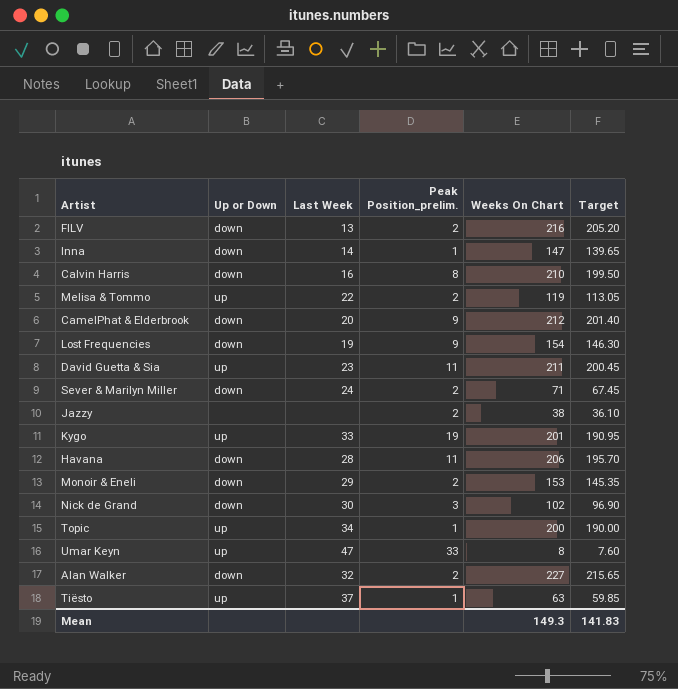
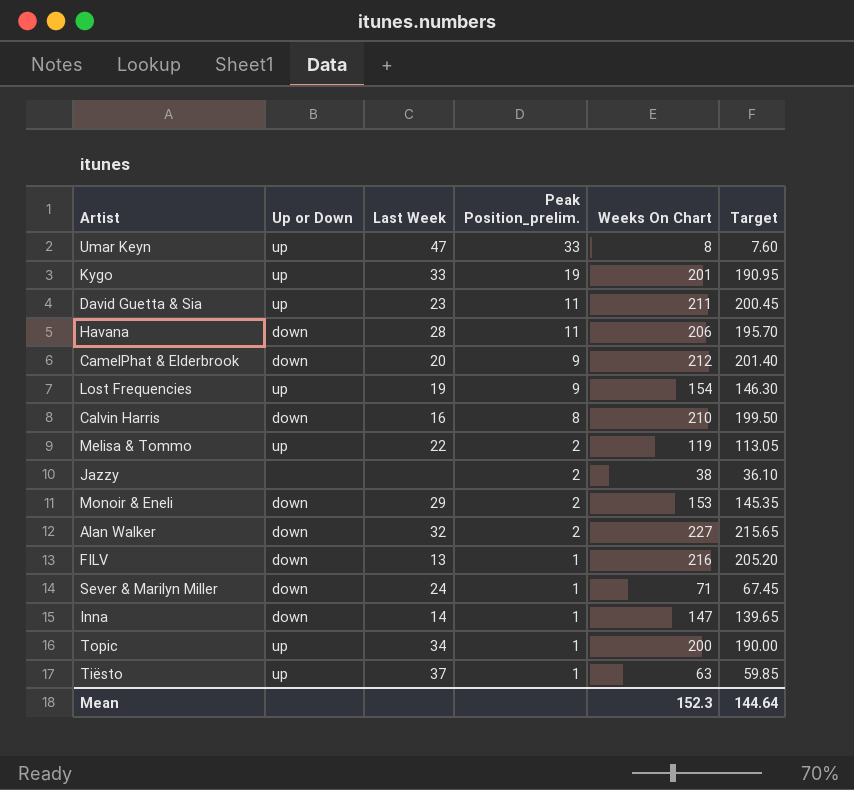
row order: none -> Peak Position_prelim. descending
row Nick de Grand: down | 30 | 3 | 102 | 96.90 -> none
Lost Frequencies | Up or Down: down -> up
FILV | Peak Position_prelim.: 2 -> 1
Sever & Marilyn Miller | Peak Position_prelim.: 2 -> 1
Mean | Weeks On Chart: 149.3 -> 152.3
Mean | Target: 141.83 -> 144.64

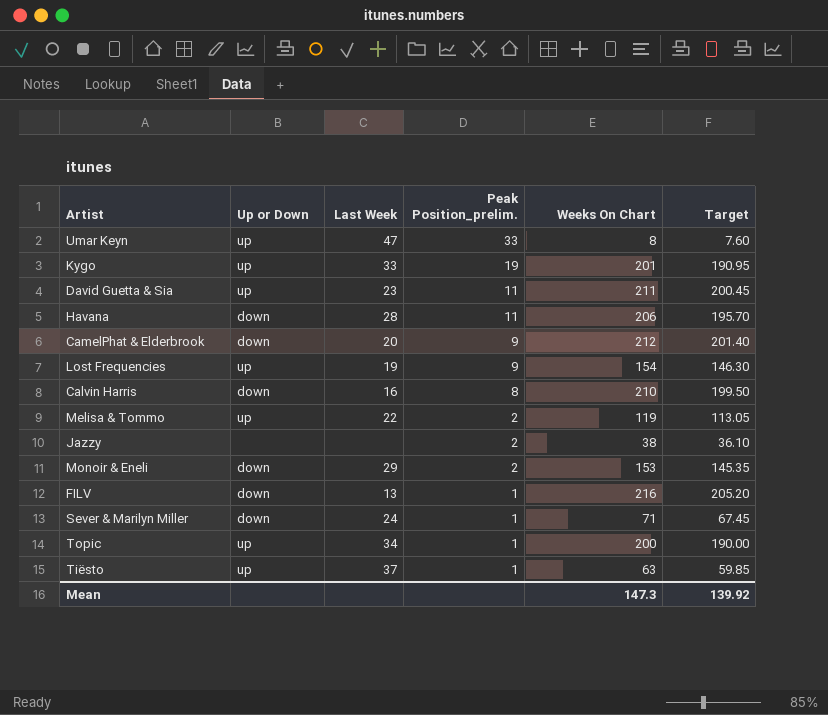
row Alan Walker: down | 32 | 2 | 227 | 215.65 -> none
row Inna: down | 14 | 1 | 147 | 139.65 -> none
Mean | Weeks On Chart: 152.3 -> 147.3
Mean | Target: 144.64 -> 139.92

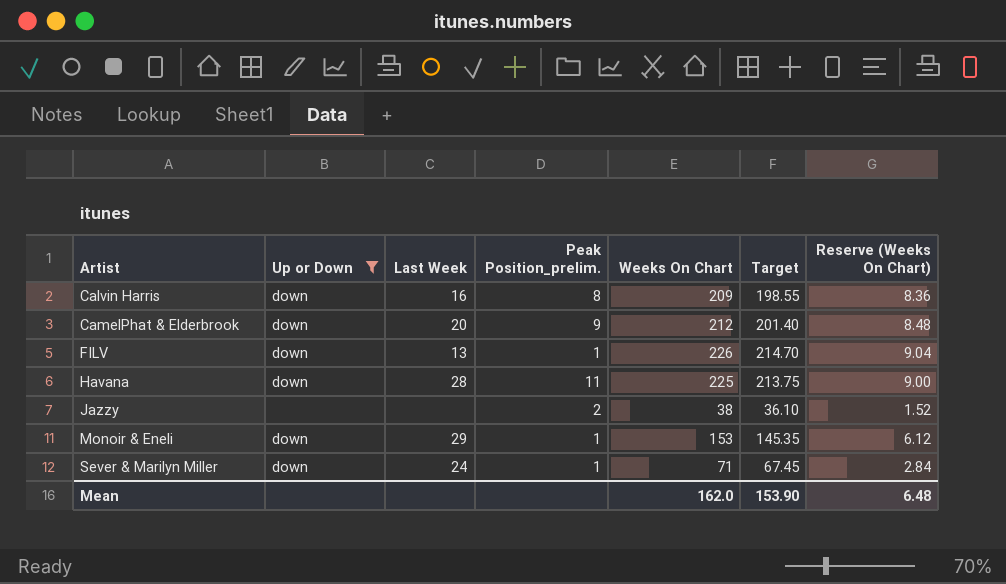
filter: none -> Up or Down != up
row order: Peak Position_prelim. descending -> Artist ascending
column Reserve (Weeks On Chart) | formula: none -> [Weeks On Chart] * 0.04
Calvin Harris | Weeks On Chart: 210 -> 209
Calvin Harris | Target: 199.50 -> 198.55
FILV | Weeks On Chart: 216 -> 226
FILV | Target: 205.20 -> 214.70
Havana | Weeks On Chart: 206 -> 225
Havana | Target: 195.70 -> 213.75
Monoir & Eneli | Peak Position_prelim.: 2 -> 1
Mean | Weeks On Chart: 147.3 -> 162.0
Mean | Target: 139.92 -> 153.90

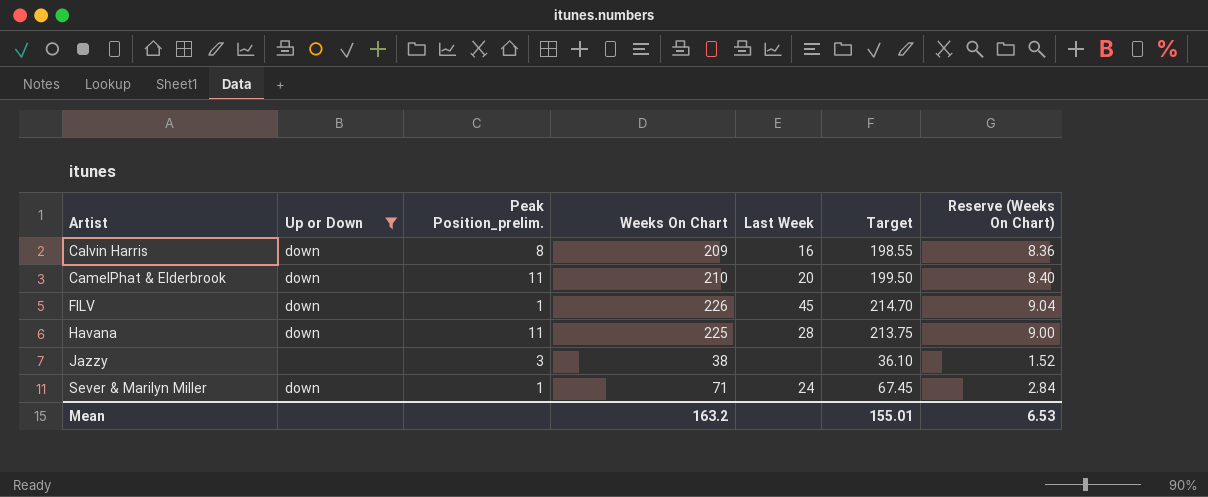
column Last Week | position: 3 -> 5
row Monoir & Eneli: down | 29 | 1 | 153 | 145.35 | 6.12 -> none
CamelPhat & Elderbrook | Peak Position_prelim.: 9 -> 11
CamelPhat & Elderbrook | Weeks On Chart: 212 -> 210
CamelPhat & Elderbrook | Target: 201.40 -> 199.50
CamelPhat & Elderbrook | Reserve (Weeks On Chart): 8.48 -> 8.40
FILV | Last Week: 13 -> 45
Jazzy | Peak Position_prelim.: 2 -> 3
Mean | Weeks On Chart: 162.0 -> 163.2
Mean | Target: 153.90 -> 155.01
Mean | Reserve (Weeks On Chart): 6.48 -> 6.53

